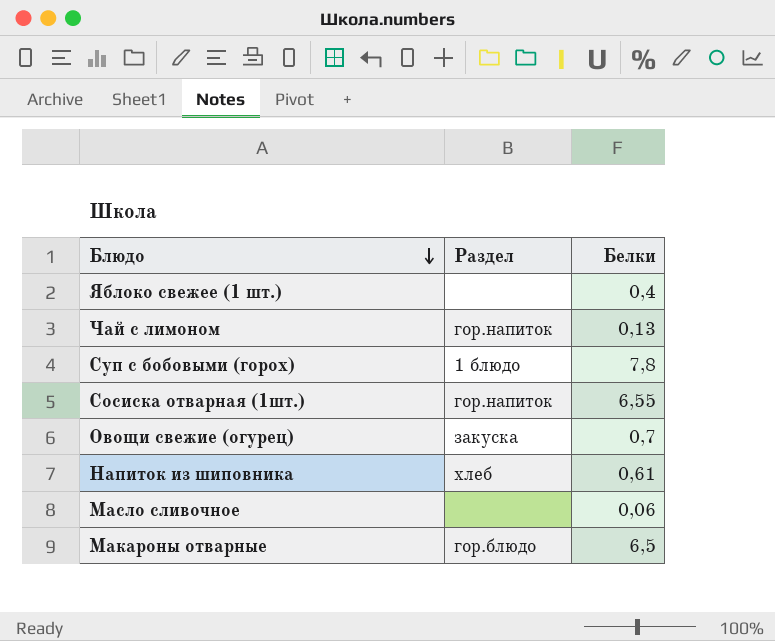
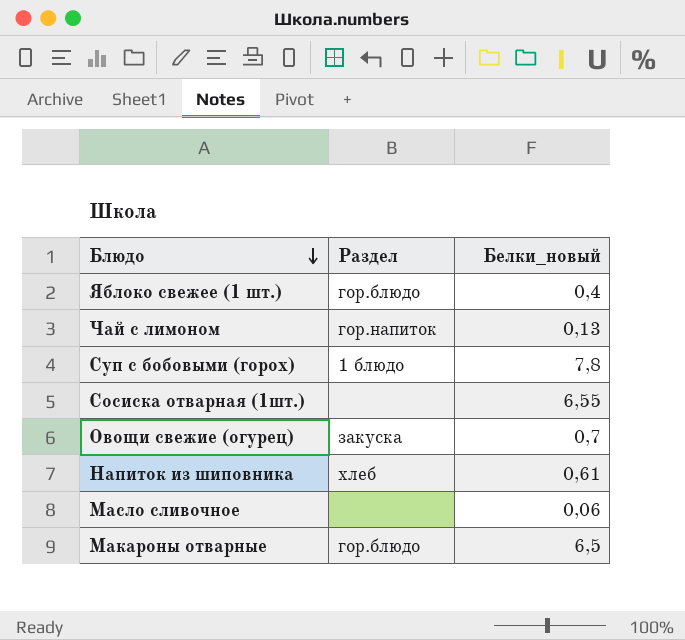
column name: Белки -> Белки_новый
Яблоко свежее (1 шт.) | Раздел: none -> гор.блюдо
Сосиска отварная (1шт.) | Раздел: гор.напиток -> none

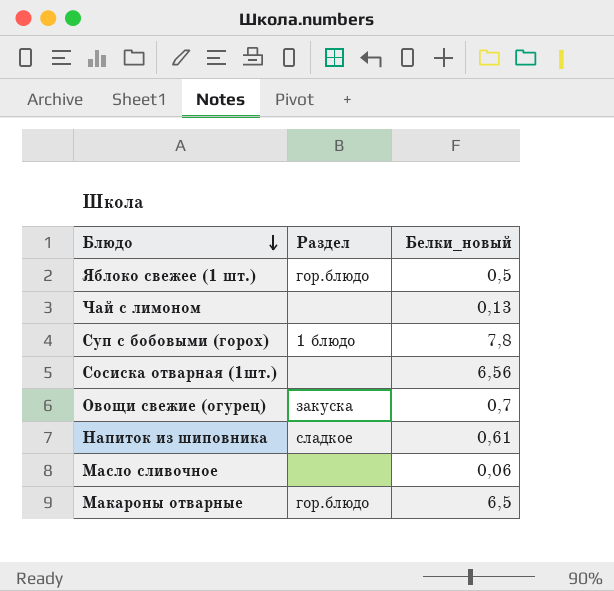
Яблоко свежее (1 шт.) | Белки_новый: 0,4 -> 0,5
Чай с лимоном | Раздел: гор.напиток -> none
Сосиска отварная (1шт.) | Белки_новый: 6,55 -> 6,56
Напиток из шиповника | Раздел: хлеб -> сладкое

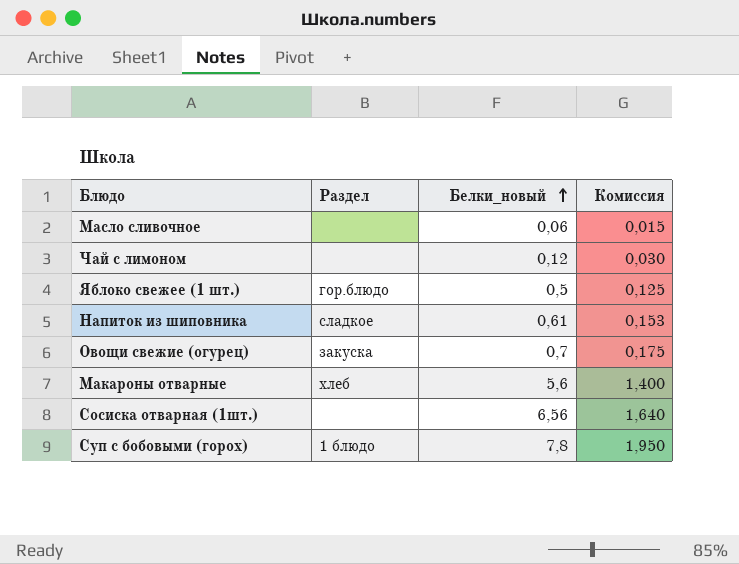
row order: Блюдо descending -> Белки_новый ascending
column Комиссия | formula: none -> [Белки_новый] * 0,25
Чай с лимоном | Белки_новый: 0,13 -> 0,12
Макароны отварные | Раздел: гор.блюдо -> хлеб
Макароны отварные | Белки_новый: 6,5 -> 5,6

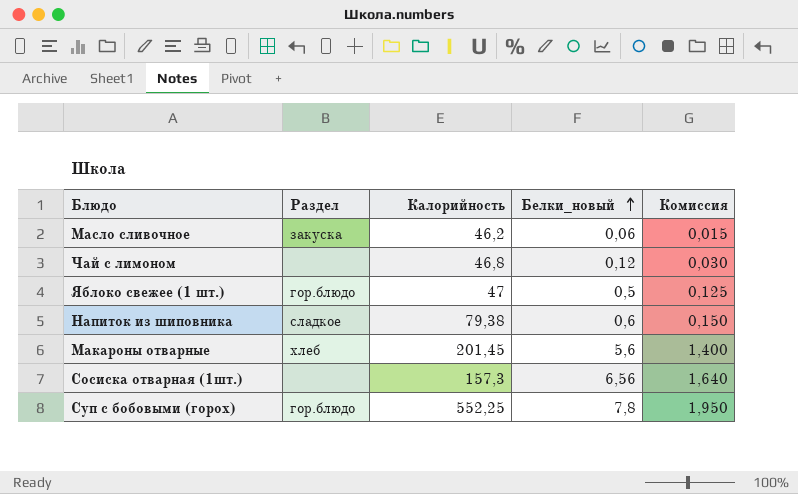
column Калорийность | position: none -> 3
row Овощи свежие (огурец): закуска | 0,7 | 0,175 -> none
Масло сливочное | Раздел: none -> закуска
Напиток из шиповника | Белки_новый: 0,61 -> 0,6
Напиток из шиповника | Комиссия: 0,153 -> 0,150
Суп с бобовыми (горох) | Раздел: 1 блюдо -> гор.блюдо

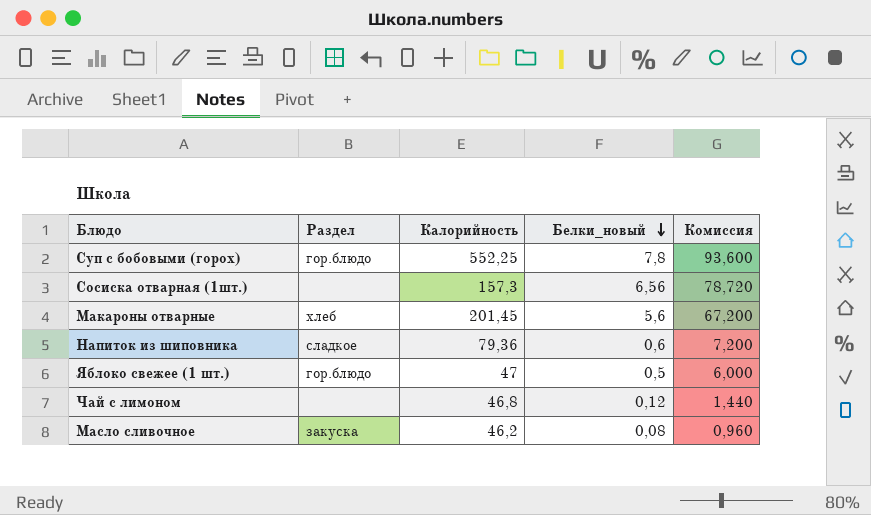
row order: Белки_новый ascending -> Белки_новый descending
column Комиссия | formula: [Белки_новый] * 0,25 -> [Белки_новый] * 12
Напиток из шиповника | Калорийность: 79,38 -> 79,36
Масло сливочное | Белки_новый: 0,06 -> 0,08

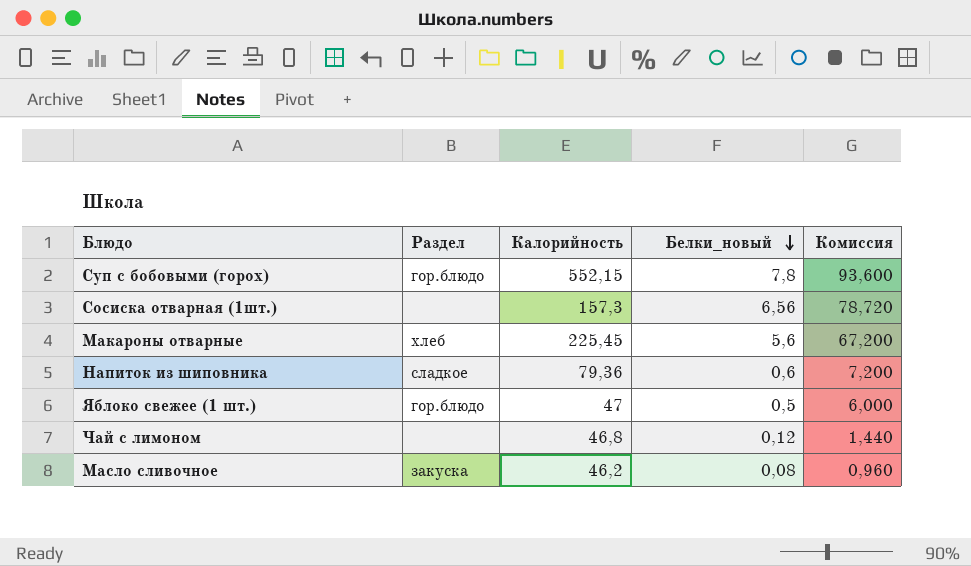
Суп с бобовыми (горох) | Калорийность: 552,25 -> 552,15
Макароны отварные | Калорийность: 201,45 -> 225,45

